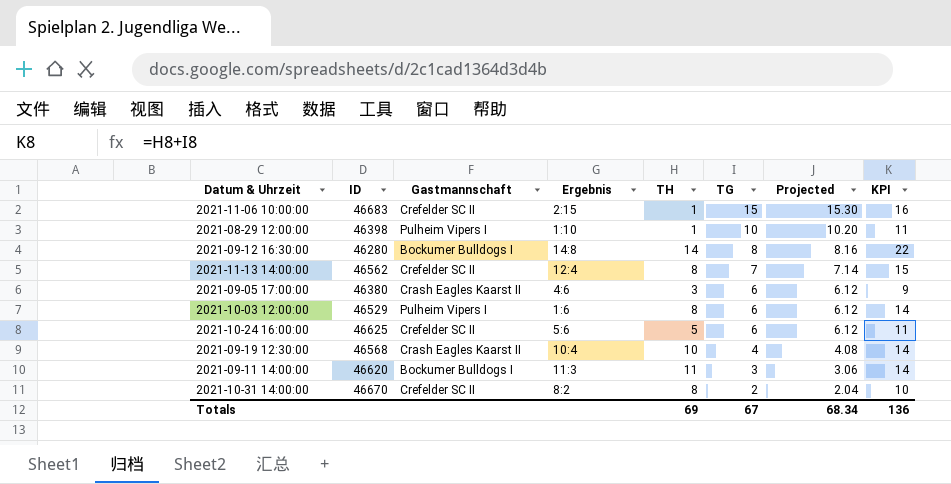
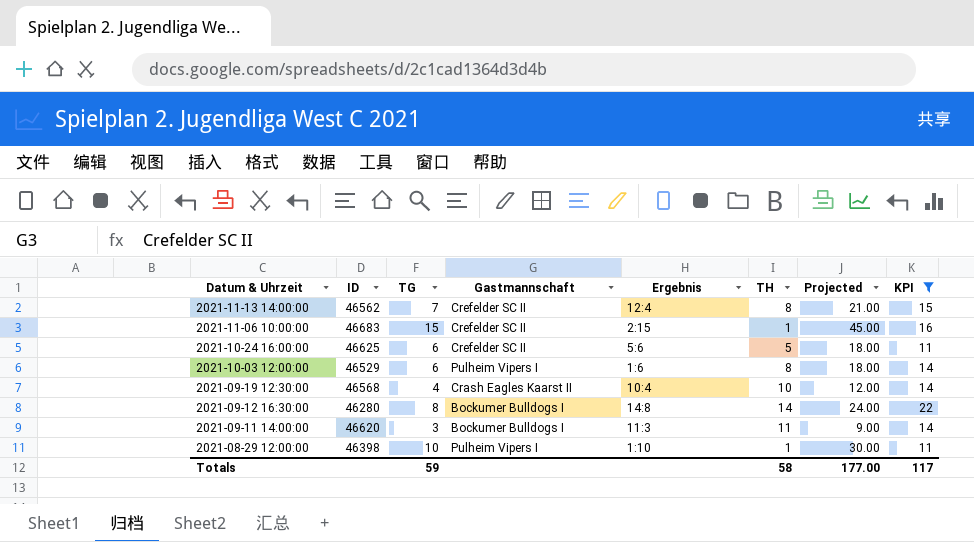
filter: none -> KPI >= 11
row order: TG descending -> Datum & Uhrzeit descending
column TG | position: 6 -> 3
column Projected | formula: [TG] * 1.02 -> [TG] * 3
Totals | TG: 67 -> 59
Totals | TH: 69 -> 58
Totals | Projected: 68.34 -> 177.00
Totals | KPI: 136 -> 117

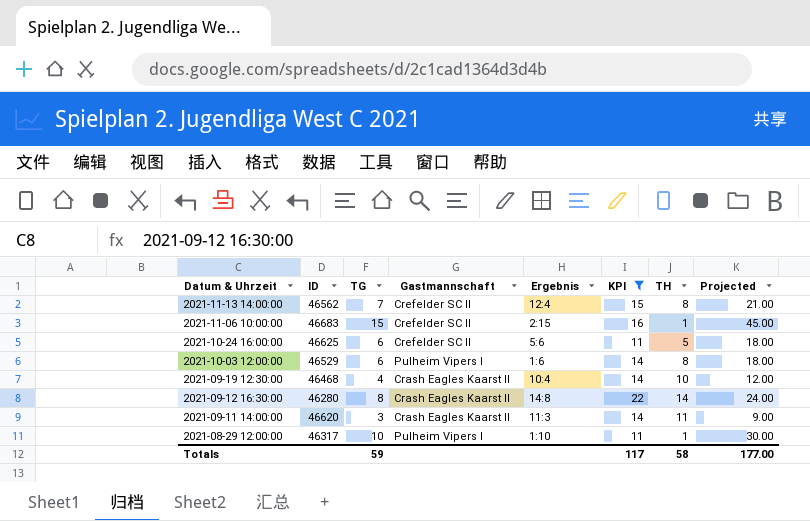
column KPI | position: 8 -> 6
2021-09-19 12:30:00 | ID: 46568 -> 46468
2021-09-12 16:30:00 | Gastmannschaft: Bockumer Bulldogs I -> Crash Eagles Kaarst II
2021-09-11 14:00:00 | Gastmannschaft: Bockumer Bulldogs I -> Crash Eagles Kaarst II
2021-08-29 12:00:00 | ID: 46398 -> 46317

